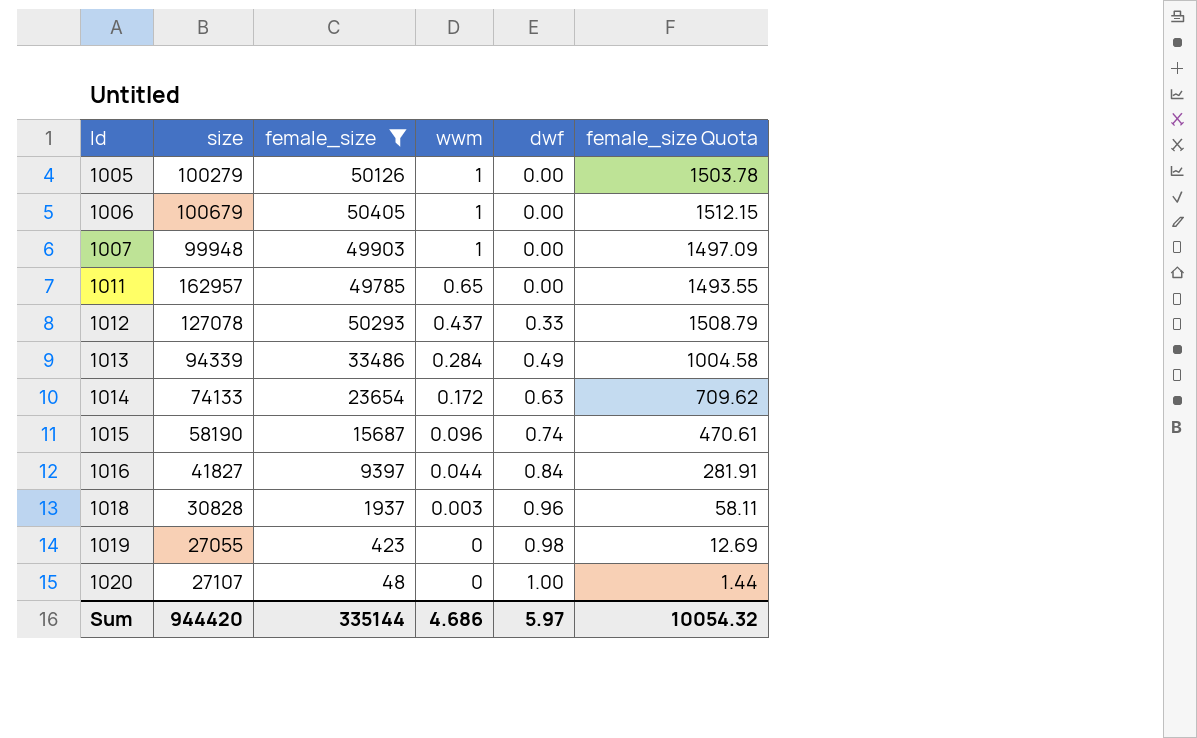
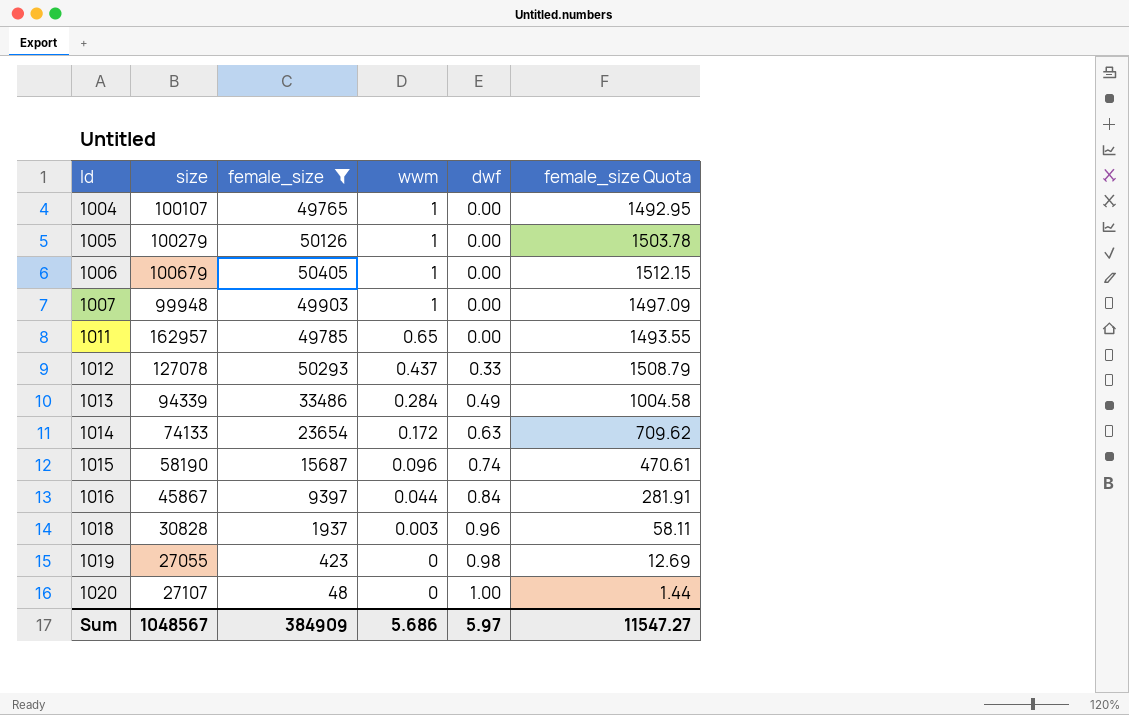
row 1004: none -> 100107 | 49765 | 1 | 0.00 | 1492.95
1016 | size: 41827 -> 45867
Sum | size: 944420 -> 1048567
Sum | female_size: 335144 -> 384909
Sum | wwm: 4.686 -> 5.686
Sum | female_size Quota: 10054.32 -> 11547.27

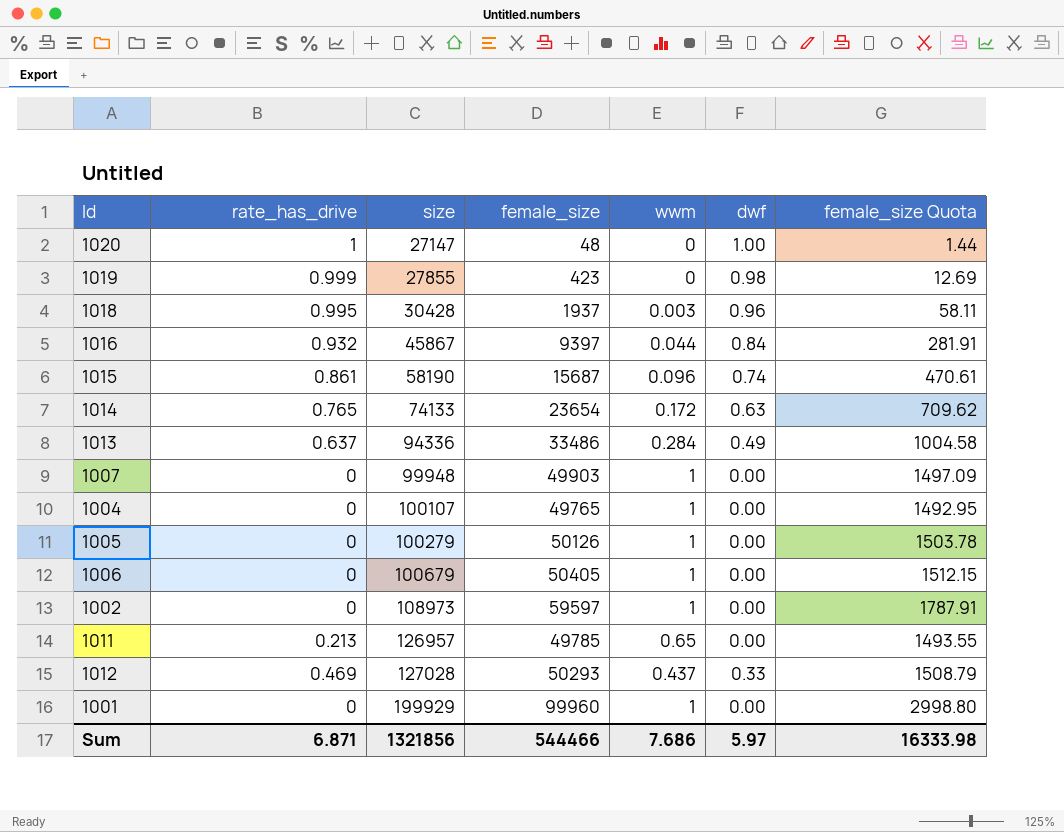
filter: female_size <= 50405 -> none
row order: Id ascending -> size ascending
column rate_has_drive | position: none -> 2
1020 | size: 27107 -> 27147
1019 | size: 27055 -> 27855
1018 | size: 30828 -> 30428
1013 | size: 94339 -> 94336
1011 | size: 162957 -> 126957
1012 | size: 127078 -> 127028
Sum | size: 1048567 -> 1321856
Sum | female_size: 384909 -> 544466
Sum | wwm: 5.686 -> 7.686
Sum | female_size Quota: 11547.27 -> 16333.98

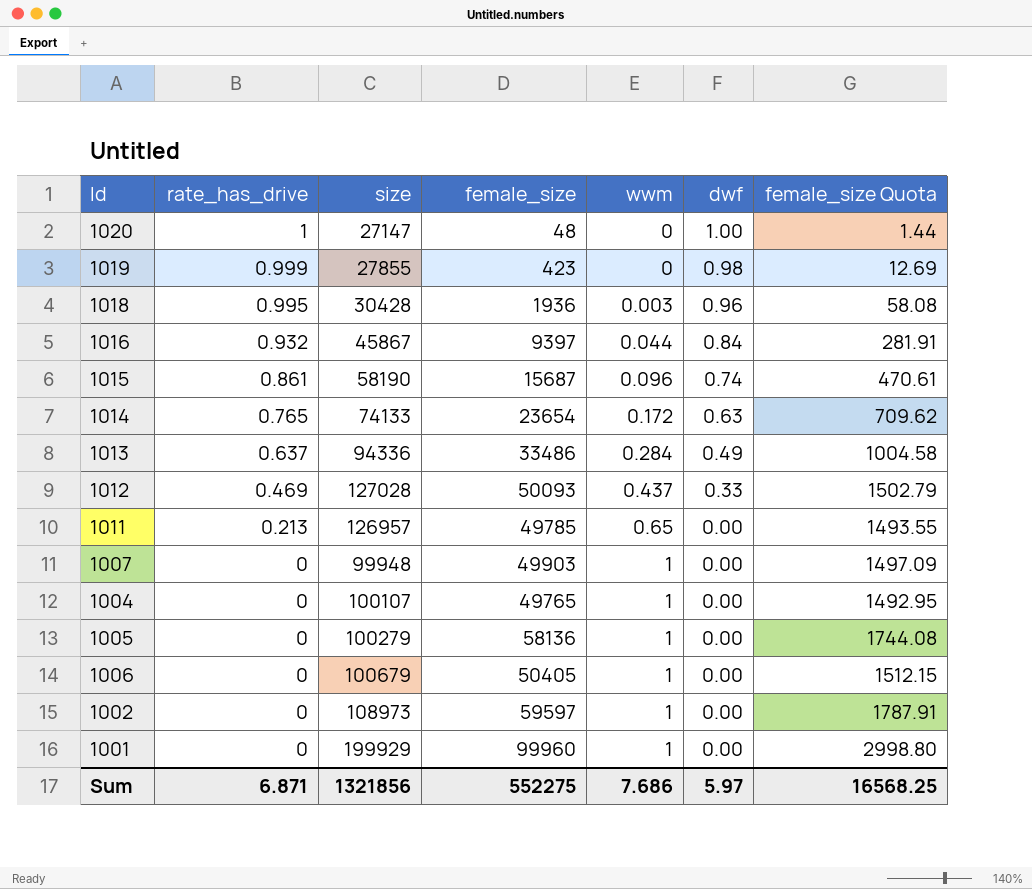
row order: size ascending -> rate_has_drive descending
1018 | female_size: 1937 -> 1936
1018 | female_size Quota: 58.11 -> 58.08
1012 | female_size: 50293 -> 50093
1012 | female_size Quota: 1508.79 -> 1502.79
1005 | female_size: 50126 -> 58136
1005 | female_size Quota: 1503.78 -> 1744.08
Sum | female_size: 544466 -> 552275
Sum | female_size Quota: 16333.98 -> 16568.25

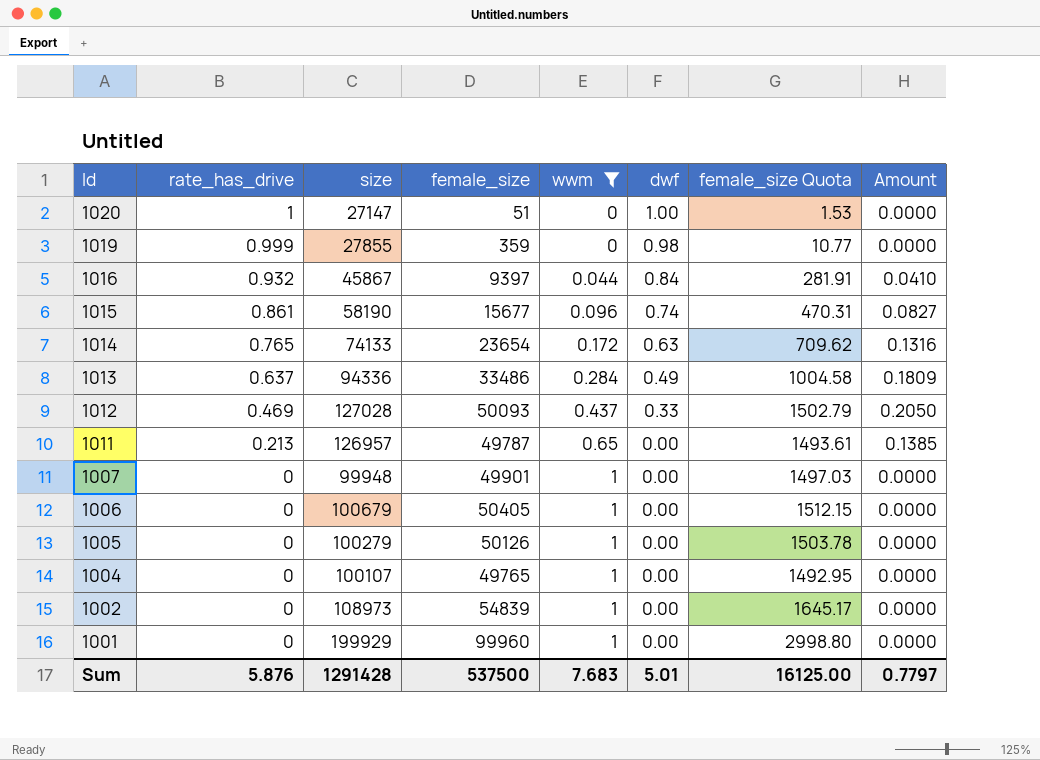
filter: none -> wwm != 0.003
row order: rate_has_drive descending -> Id descending
column Amount | formula: none -> [rate_has_drive] * [wwm]
1020 | female_size: 48 -> 51
1020 | female_size Quota: 1.44 -> 1.53
1019 | female_size: 423 -> 359
1019 | female_size Quota: 12.69 -> 10.77
1015 | female_size: 15687 -> 15677
1015 | female_size Quota: 470.61 -> 470.31
1011 | female_size: 49785 -> 49787
1011 | female_size Quota: 1493.55 -> 1493.61
1007 | female_size: 49903 -> 49901
1007 | female_size Quota: 1497.09 -> 1497.03
1005 | female_size: 58136 -> 50126
1005 | female_size Quota: 1744.08 -> 1503.78
1002 | female_size: 59597 -> 54839
1002 | female_size Quota: 1787.91 -> 1645.17
Sum | rate_has_drive: 6.871 -> 5.876
Sum | size: 1321856 -> 1291428
Sum | female_size: 552275 -> 537500
Sum | wwm: 7.686 -> 7.683
Sum | dwf: 5.97 -> 5.01
Sum | female_size Quota: 16568.25 -> 16125.00

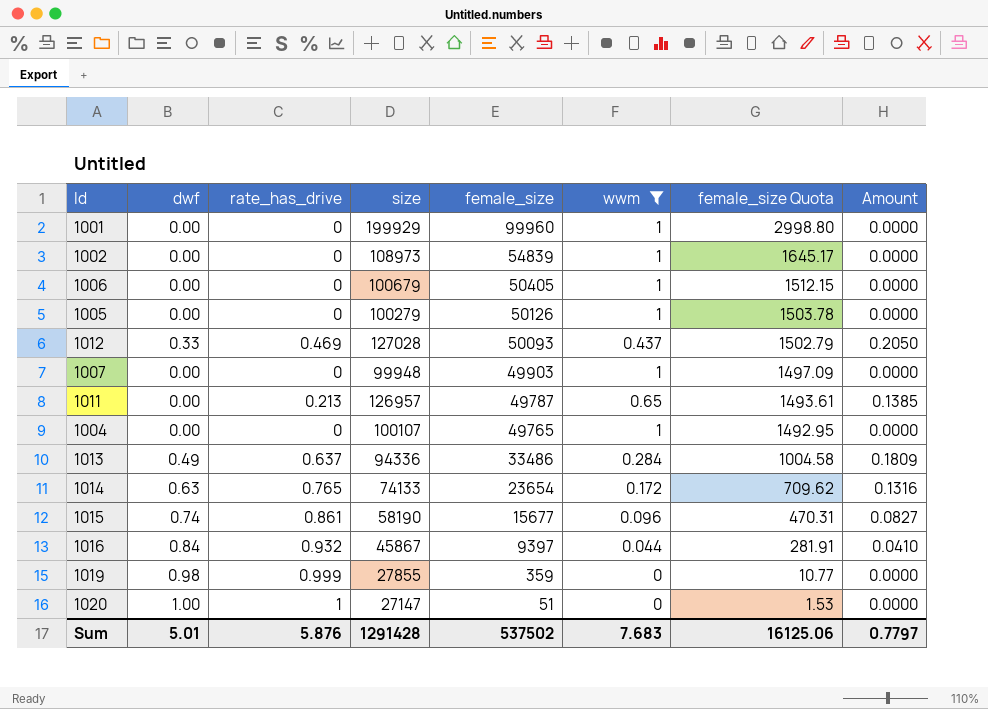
row order: Id descending -> female_size descending
column dwf | position: 6 -> 2
1007 | female_size: 49901 -> 49903
1007 | female_size Quota: 1497.03 -> 1497.09
Sum | female_size: 537500 -> 537502
Sum | female_size Quota: 16125.00 -> 16125.06

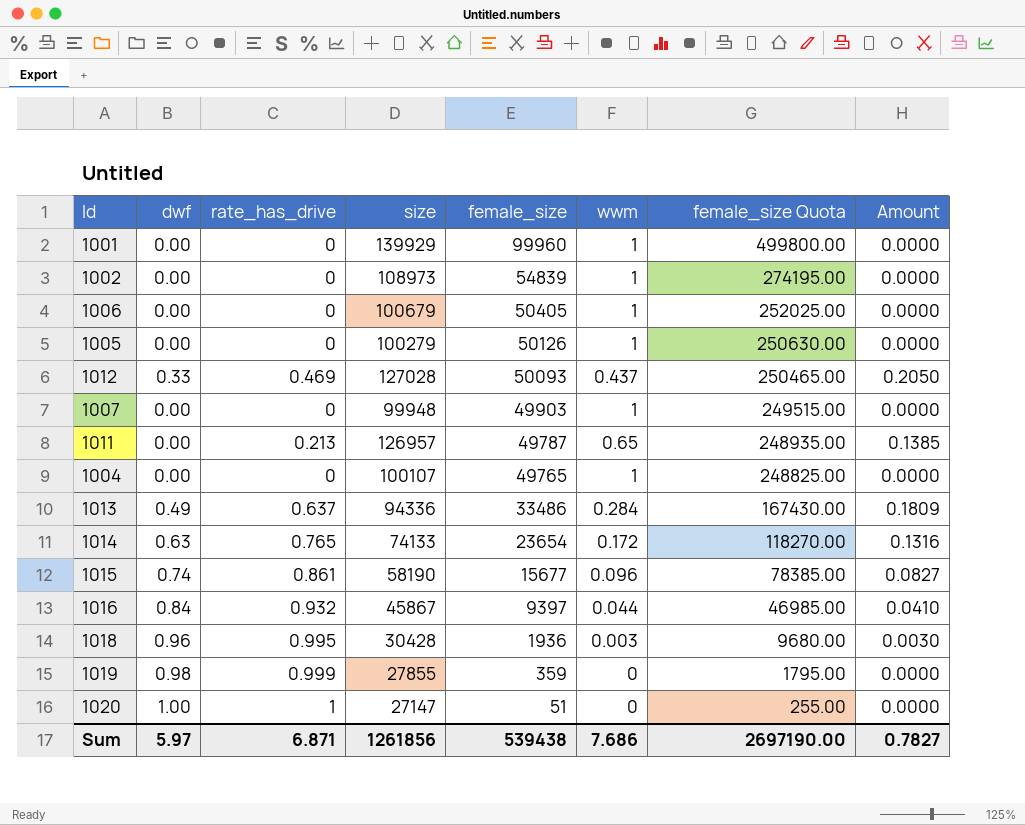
filter: wwm != 0.003 -> none
column female_size Quota | formula: [female_size] * 0.03 -> [female_size] * 5
1001 | size: 199929 -> 139929
Sum | dwf: 5.01 -> 5.97
Sum | rate_has_drive: 5.876 -> 6.871
Sum | size: 1291428 -> 1261856
Sum | female_size: 537502 -> 539438
Sum | wwm: 7.683 -> 7.686
Sum | female_size Quota: 16125.06 -> 2697190.00
Sum | Amount: 0.7797 -> 0.7827

